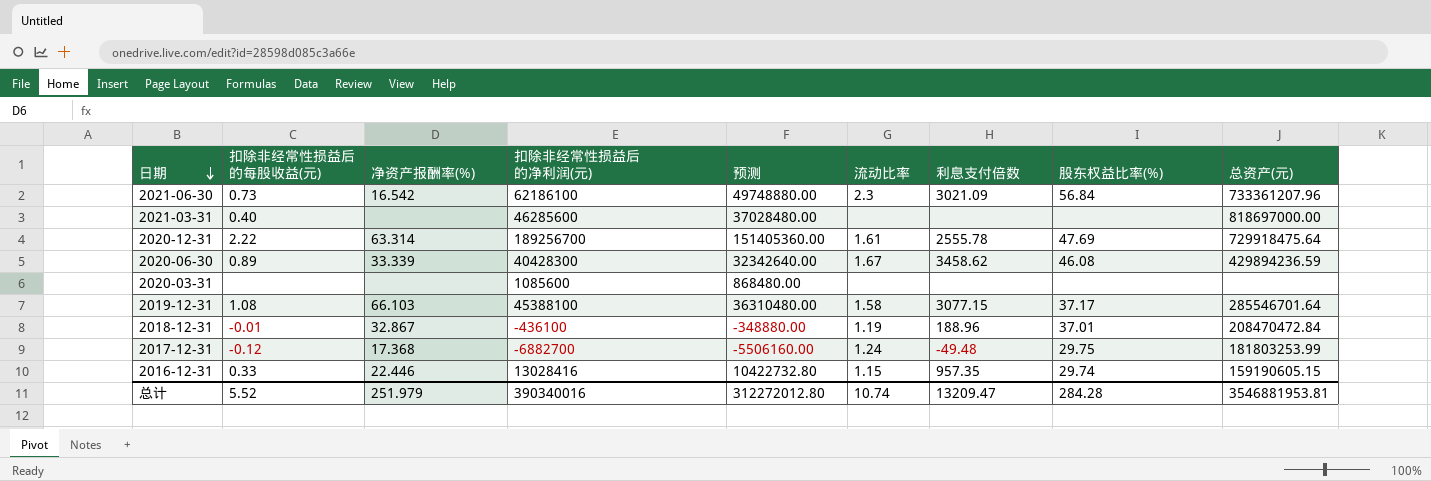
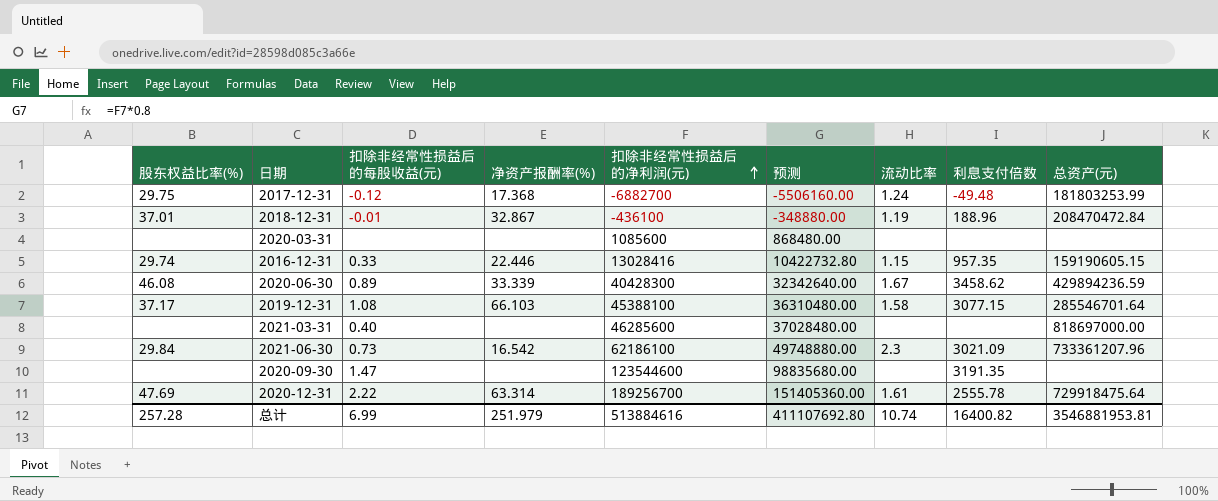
row order: 日期 descending -> 扣除非经常性损益后的净利润(元) ascending
column 股东权益比率(%) | position: 8 -> 1
2021-06-30 | 股东权益比率(%): 56.84 -> 29.84
row 2020-09-30: none -> none | 1.47 | none | 123544600 | 98835680.00 | none | 3191.35 | none
总计 | 股东权益比率(%): 284.28 -> 257.28
总计 | 扣除非经常性损益后的每股收益(元): 5.52 -> 6.99
总计 | 扣除非经常性损益后的净利润(元): 390340016 -> 513884616
总计 | 预测: 312272012.80 -> 411107692.80
总计 | 利息支付倍数: 13209.47 -> 16400.82

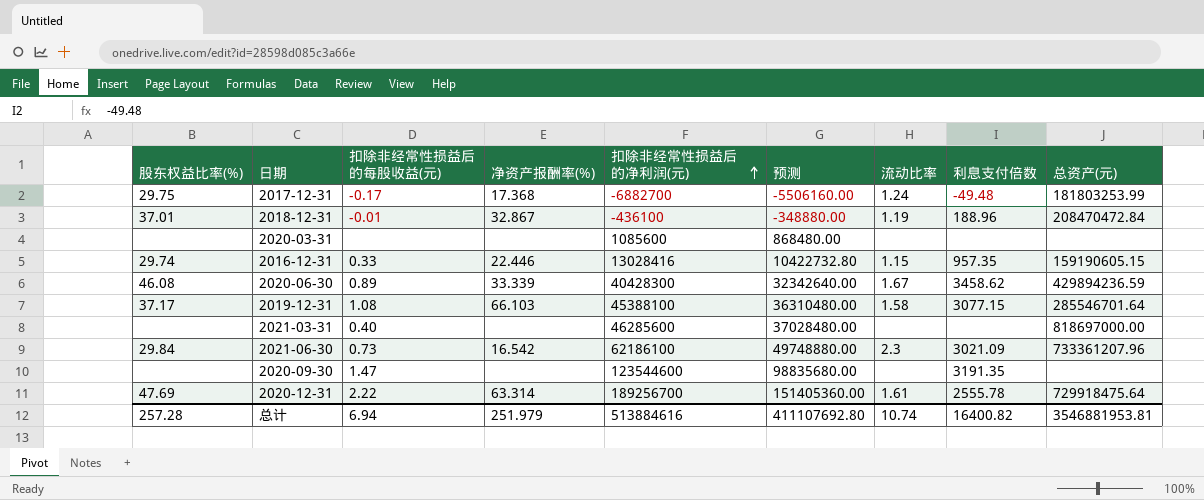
2017-12-31 | 扣除非经常性损益后的每股收益(元): -0.12 -> -0.17
总计 | 扣除非经常性损益后的每股收益(元): 6.99 -> 6.94

